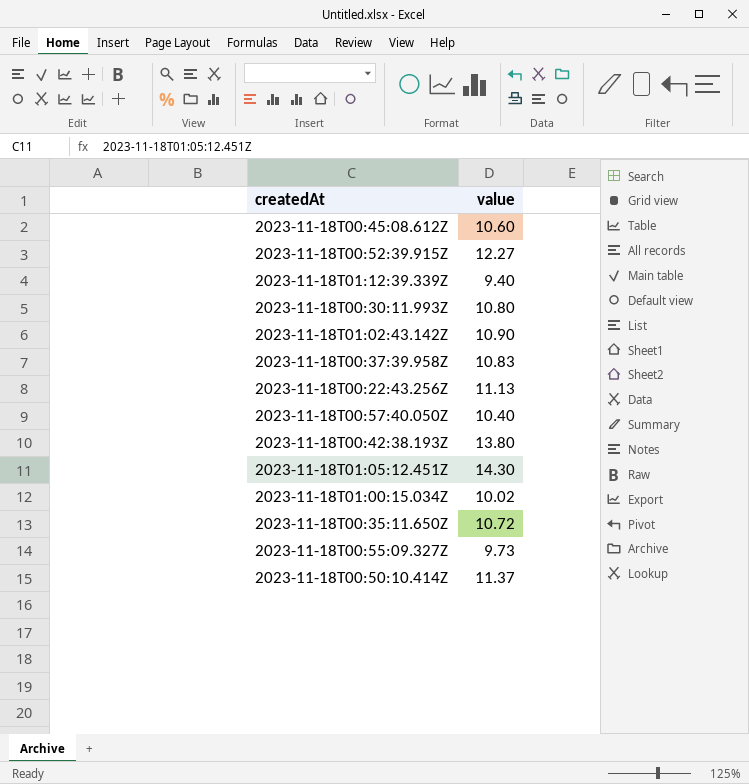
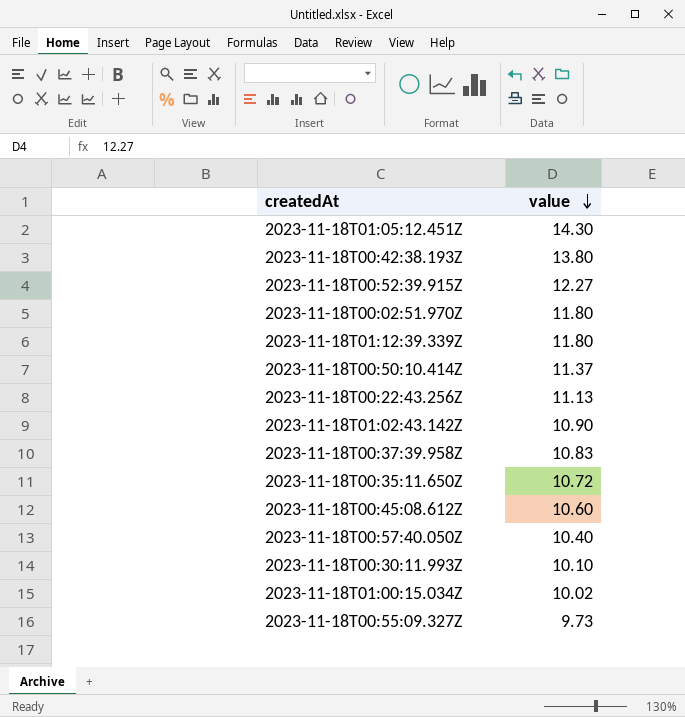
row order: none -> value descending
row 2023-11-18T00:02:51.970Z: none -> 11.80
2023-11-18T01:12:39.339Z | value: 9.40 -> 11.80
2023-11-18T00:30:11.993Z | value: 10.80 -> 10.10

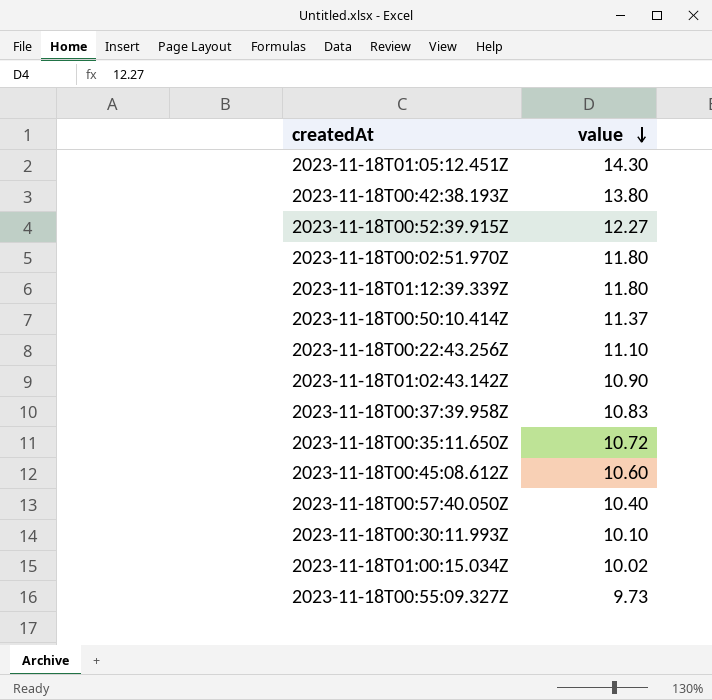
2023-11-18T00:22:43.256Z | value: 11.13 -> 11.10

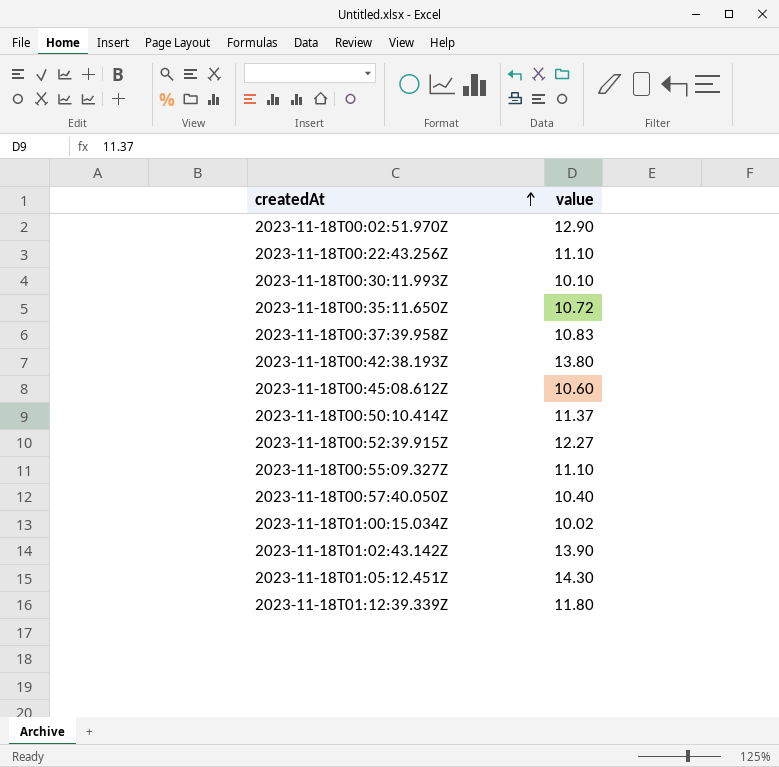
row order: value descending -> createdAt ascending
2023-11-18T00:02:51.970Z | value: 11.80 -> 12.90
2023-11-18T00:55:09.327Z | value: 9.73 -> 11.10
2023-11-18T01:02:43.142Z | value: 10.90 -> 13.90

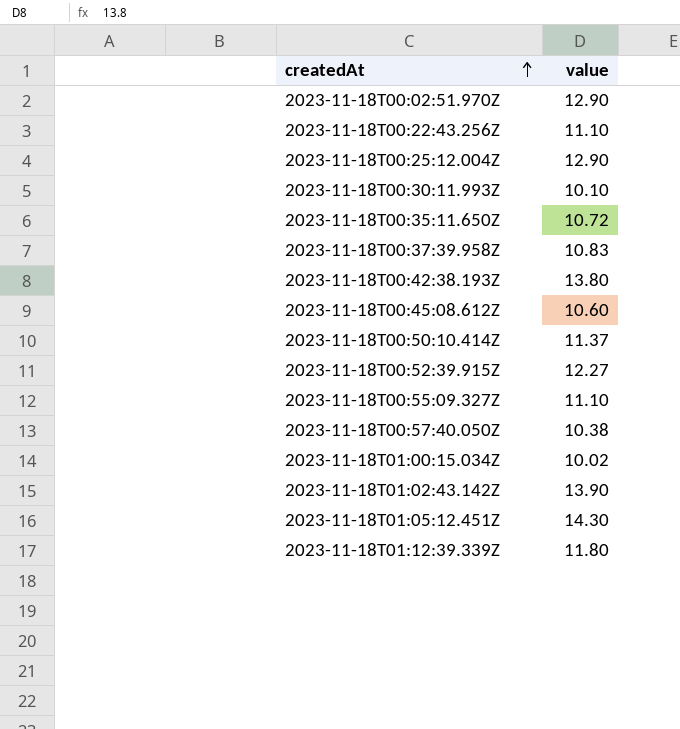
row 2023-11-18T00:25:12.004Z: none -> 12.90
2023-11-18T00:57:40.050Z | value: 10.40 -> 10.38

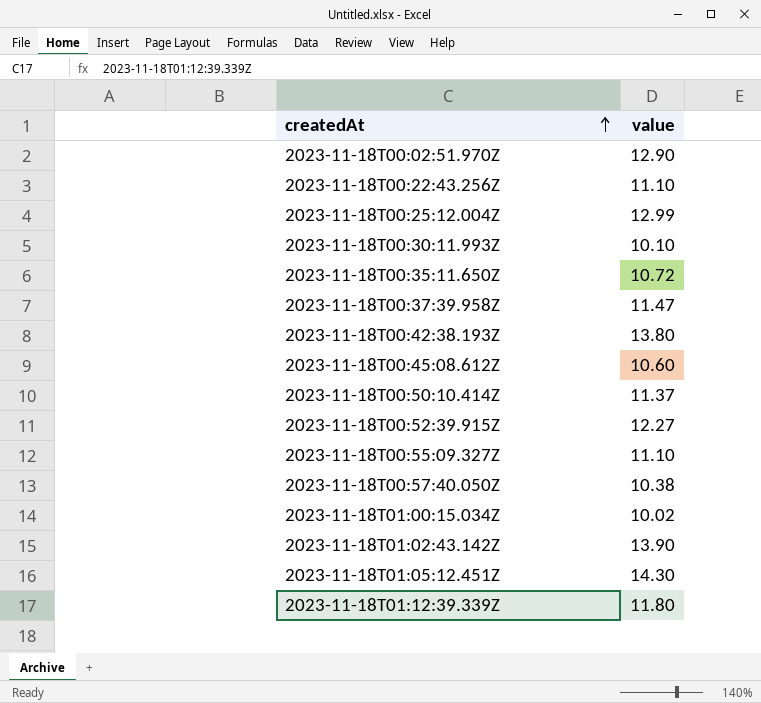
2023-11-18T00:25:12.004Z | value: 12.90 -> 12.99
2023-11-18T00:37:39.958Z | value: 10.83 -> 11.47

